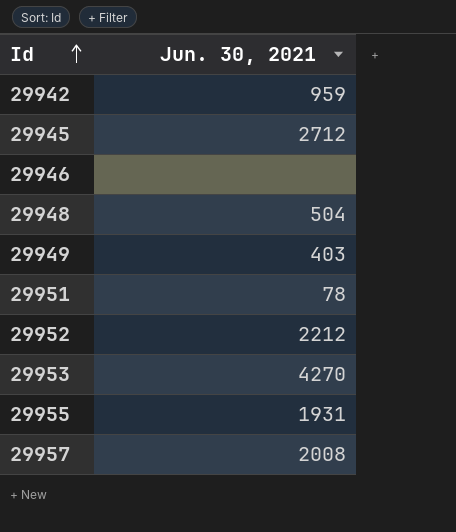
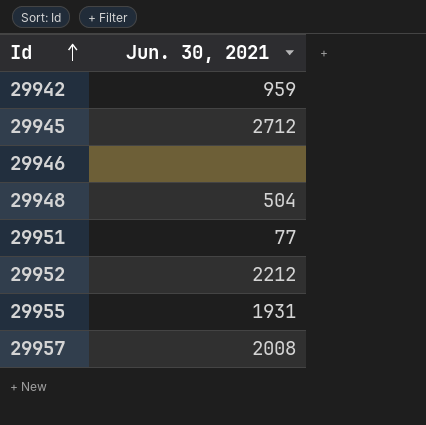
row 29949: 403 -> none
row 29953: 4270 -> none
29951 | Jun. 30, 2021: 78 -> 77

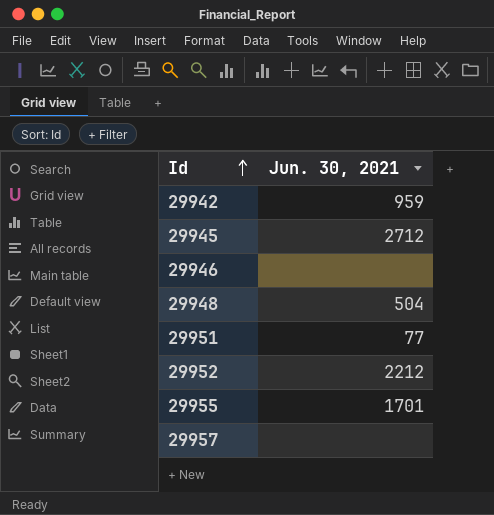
29955 | Jun. 30, 2021: 1931 -> 1701
29957 | Jun. 30, 2021: 2008 -> none

